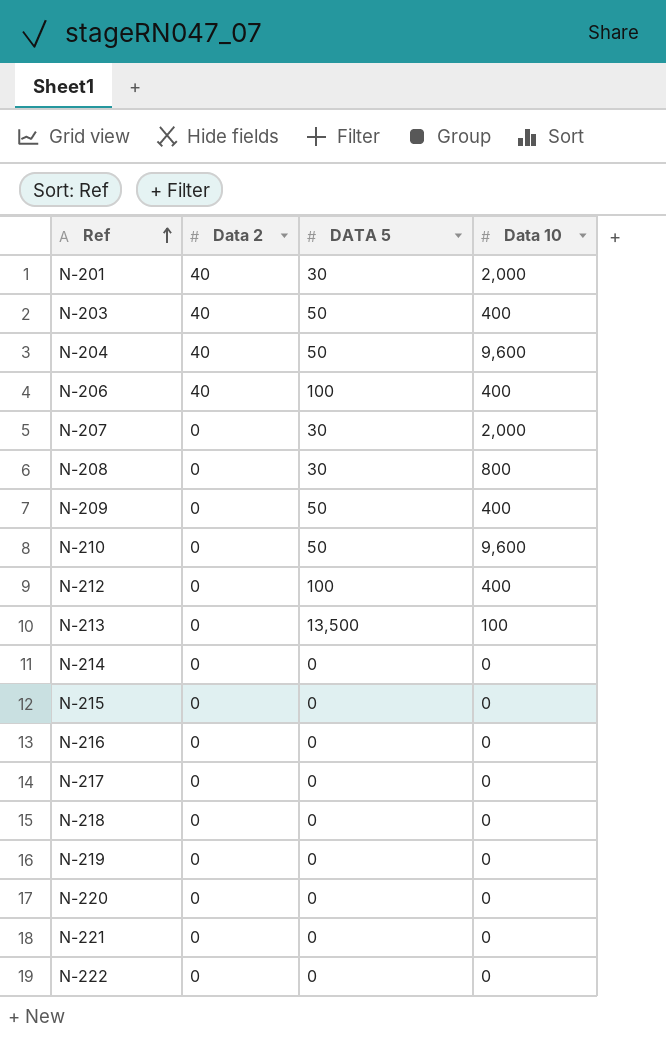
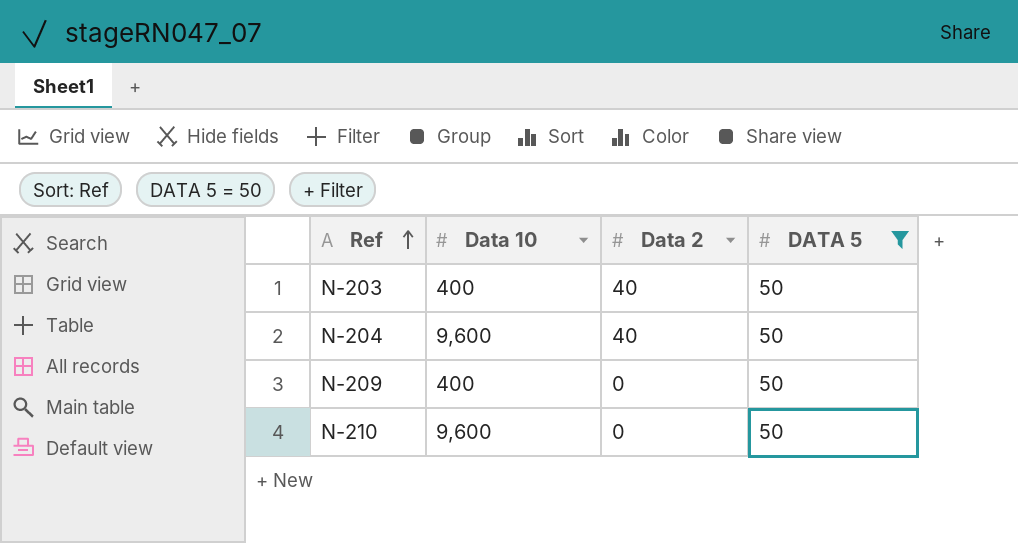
filter: none -> DATA 5 = 50
column Data 10 | position: 4 -> 2

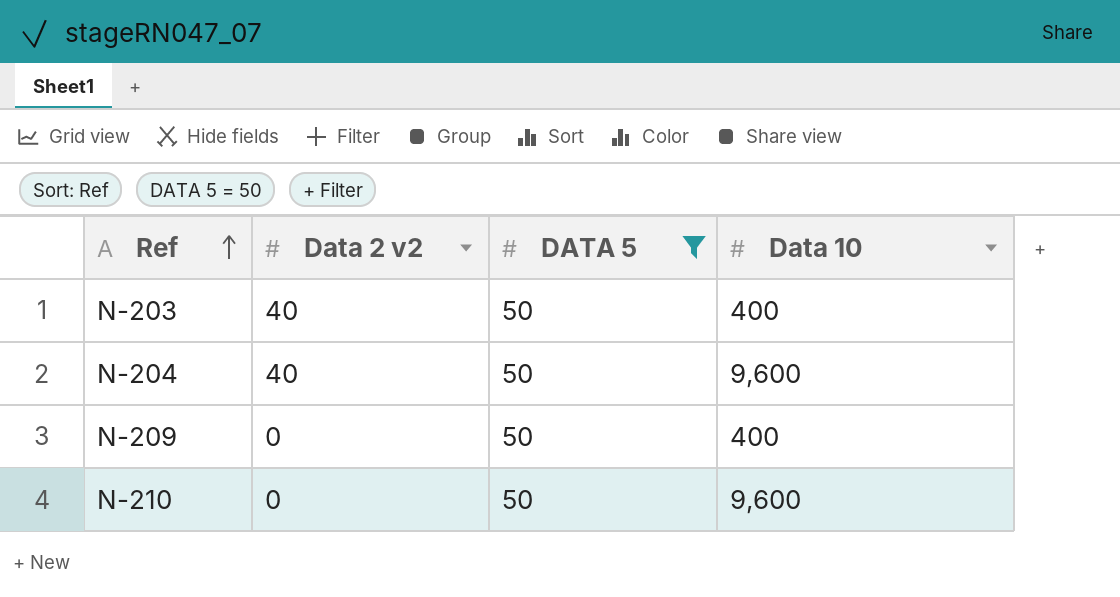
column name: Data 2 -> Data 2 v2
column Data 10 | position: 2 -> 4

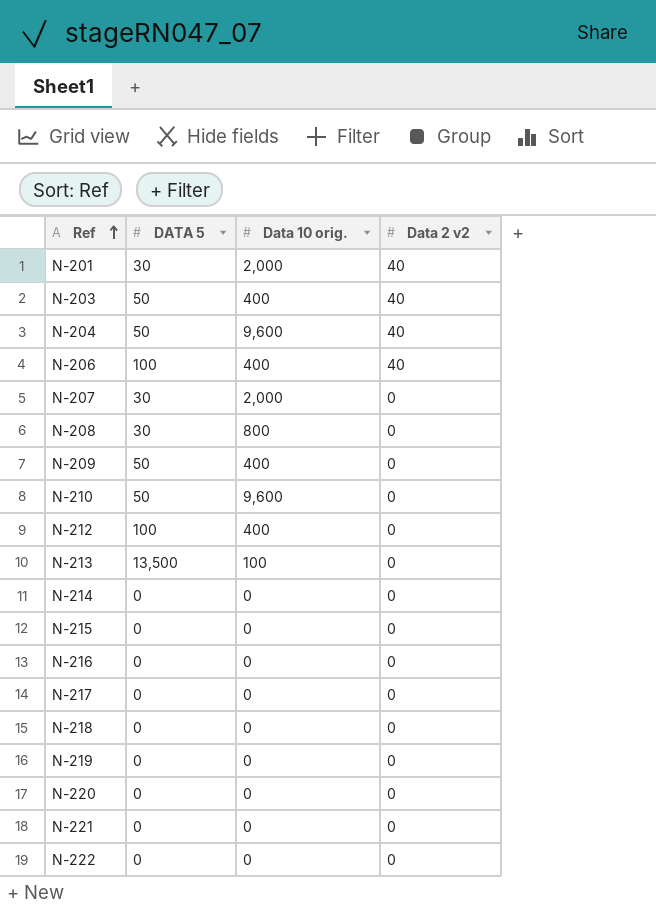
filter: DATA 5 = 50 -> none
column name: Data 10 -> Data 10 orig.
column Data 2 v2 | position: 2 -> 4

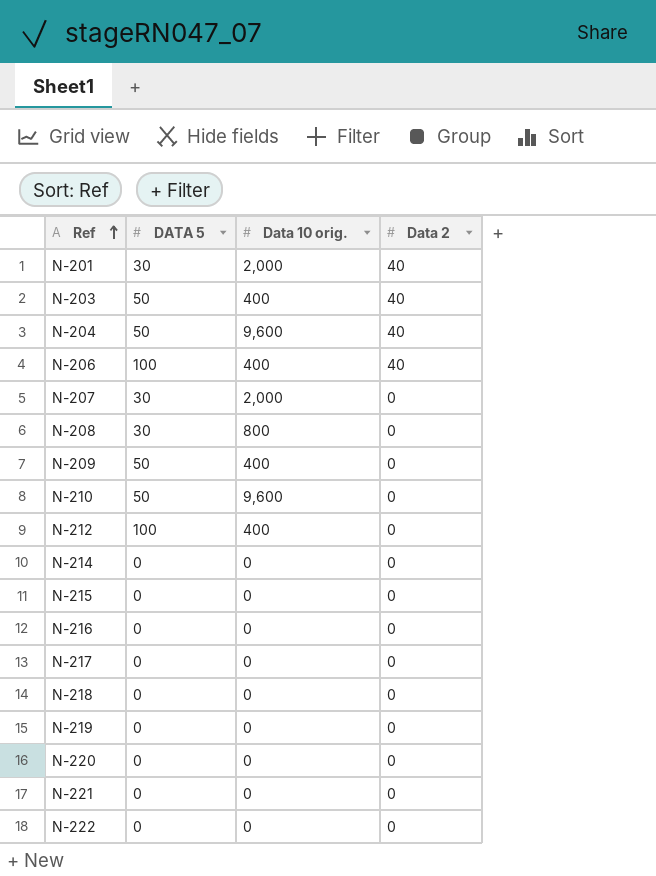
column name: Data 2 v2 -> Data 2
row N-213: 13,500 | 100 | 0 -> none

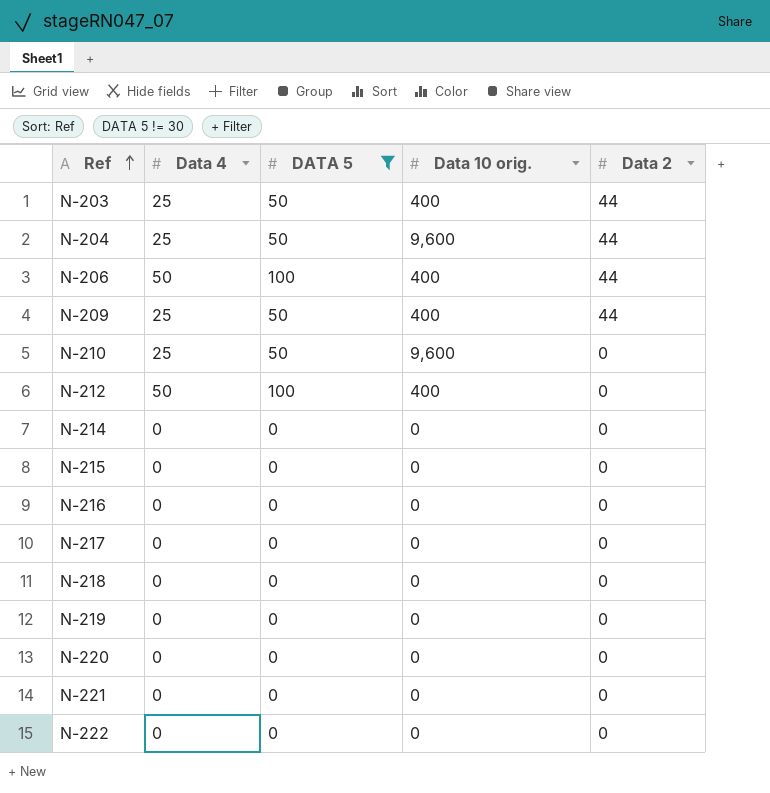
filter: none -> DATA 5 != 30
column Data 4 | position: none -> 2
N-203 | Data 2: 40 -> 44
N-204 | Data 2: 40 -> 44
N-206 | Data 2: 40 -> 44
N-209 | Data 2: 0 -> 44

